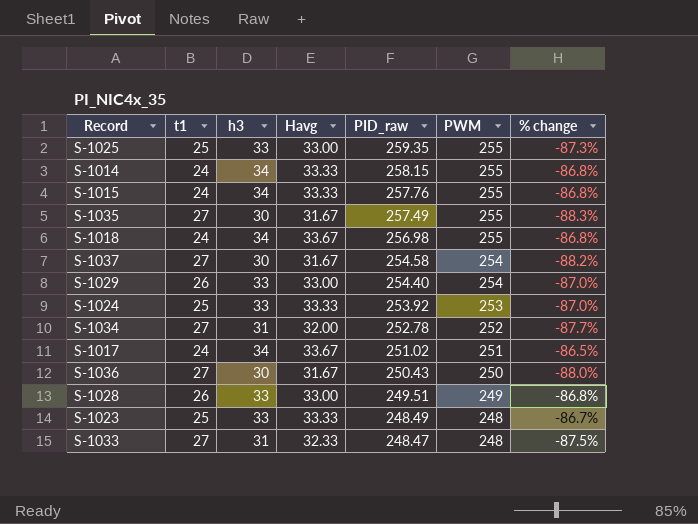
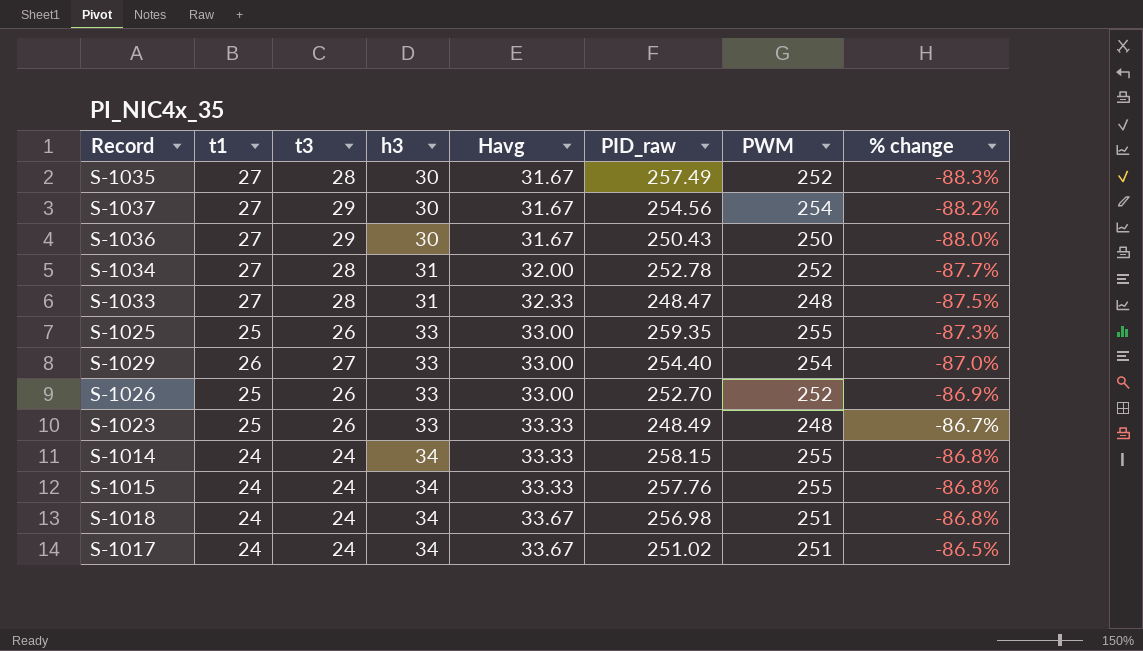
row order: PID_raw descending -> h3 ascending
column t3 | position: none -> 3
row S-1024: 25 | 33 | 33.33 | 253.92 | 253 | -87.0% -> none
row S-1028: 26 | 33 | 33.00 | 249.51 | 249 | -86.8% -> none
S-1035 | PWM: 255 -> 252
S-1037 | PID_raw: 254.58 -> 254.56
row S-1026: none -> 25 | 26 | 33 | 33.00 | 252.70 | 252 | -86.9%
S-1018 | PWM: 255 -> 251

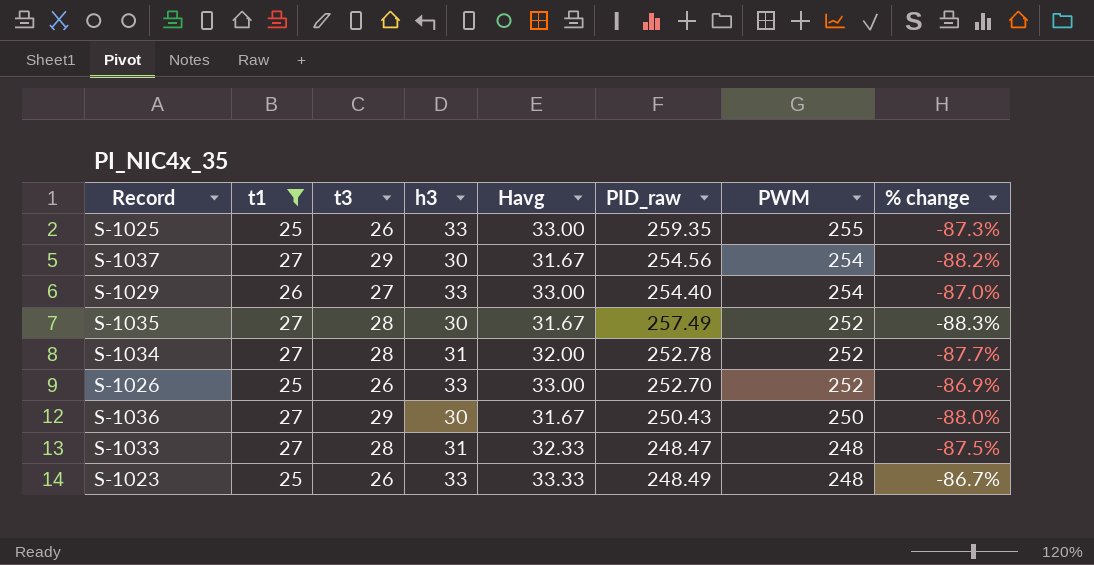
filter: none -> t1 != 24
row order: h3 ascending -> PWM descending

